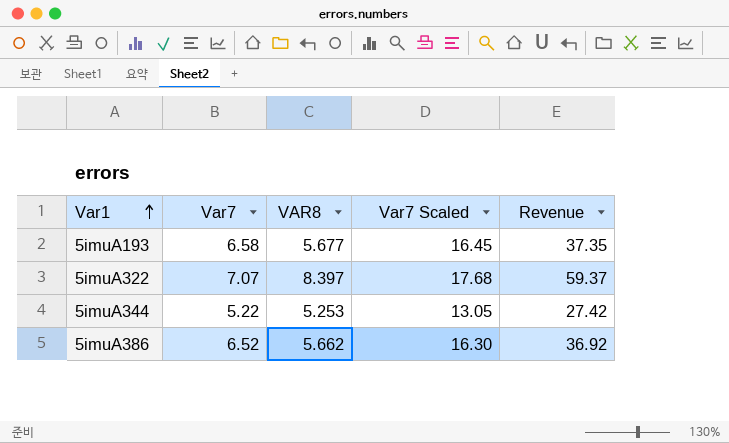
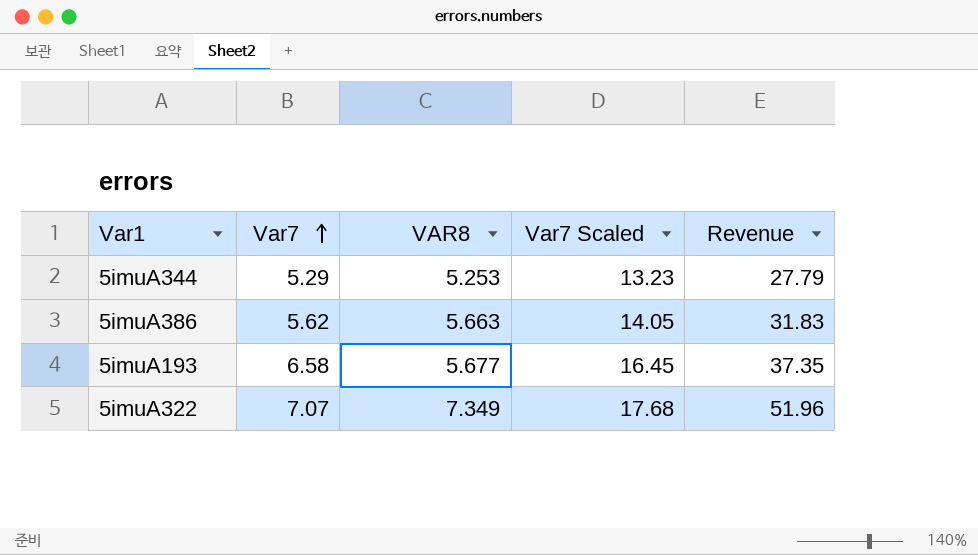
row order: Var1 ascending -> Var7 ascending
5imuA344 | Var7: 5.22 -> 5.29
5imuA344 | Var7 Scaled: 13.05 -> 13.23
5imuA344 | Revenue: 27.42 -> 27.79
5imuA386 | Var7: 6.52 -> 5.62
5imuA386 | VAR8: 5.662 -> 5.663
5imuA386 | Var7 Scaled: 16.30 -> 14.05
5imuA386 | Revenue: 36.92 -> 31.83
5imuA322 | VAR8: 8.397 -> 7.349
5imuA322 | Revenue: 59.37 -> 51.96

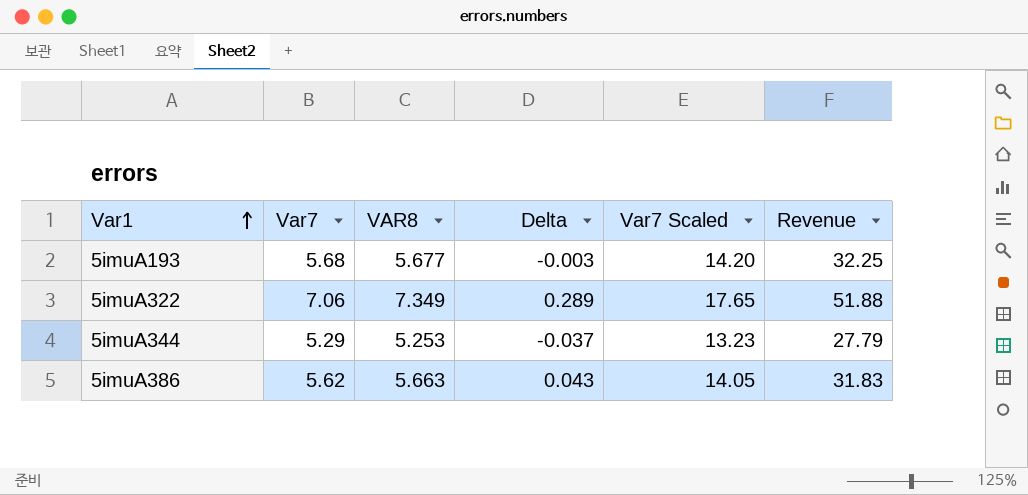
row order: Var7 ascending -> Var1 ascending
column Delta | formula: none -> [VAR8] - [Var7]
5imuA193 | Var7: 6.58 -> 5.68
5imuA193 | Var7 Scaled: 16.45 -> 14.20
5imuA193 | Revenue: 37.35 -> 32.25
5imuA322 | Var7: 7.07 -> 7.06
5imuA322 | Var7 Scaled: 17.68 -> 17.65
5imuA322 | Revenue: 51.96 -> 51.88

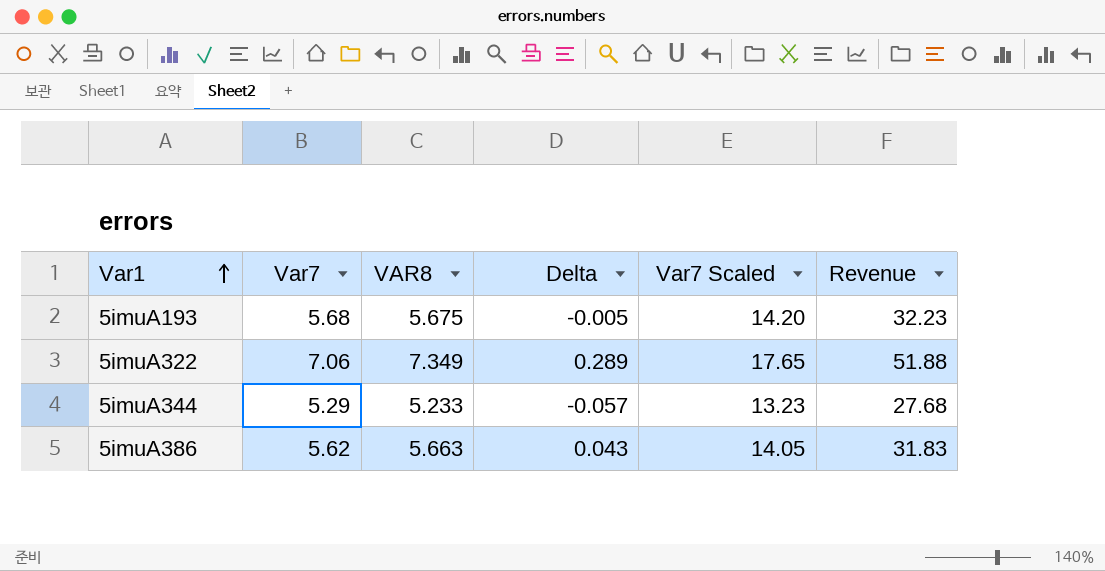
5imuA193 | VAR8: 5.677 -> 5.675
5imuA193 | Delta: -0.003 -> -0.005
5imuA193 | Revenue: 32.25 -> 32.23
5imuA344 | VAR8: 5.253 -> 5.233
5imuA344 | Delta: -0.037 -> -0.057
5imuA344 | Revenue: 27.79 -> 27.68

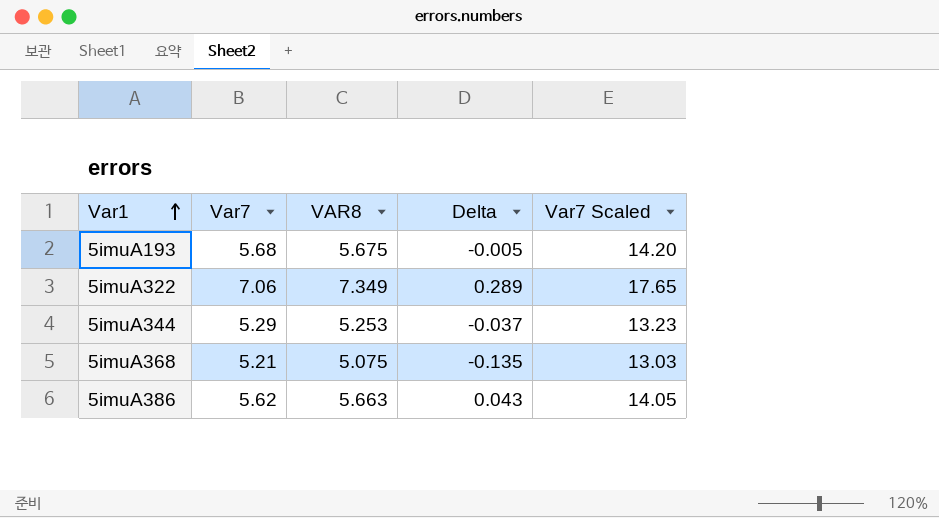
column Revenue | formula: [Var7] * [VAR8] -> none
5imuA344 | VAR8: 5.233 -> 5.253
5imuA344 | Delta: -0.057 -> -0.037
row 5imuA368: none -> 5.21 | 5.075 | -0.135 | 13.03

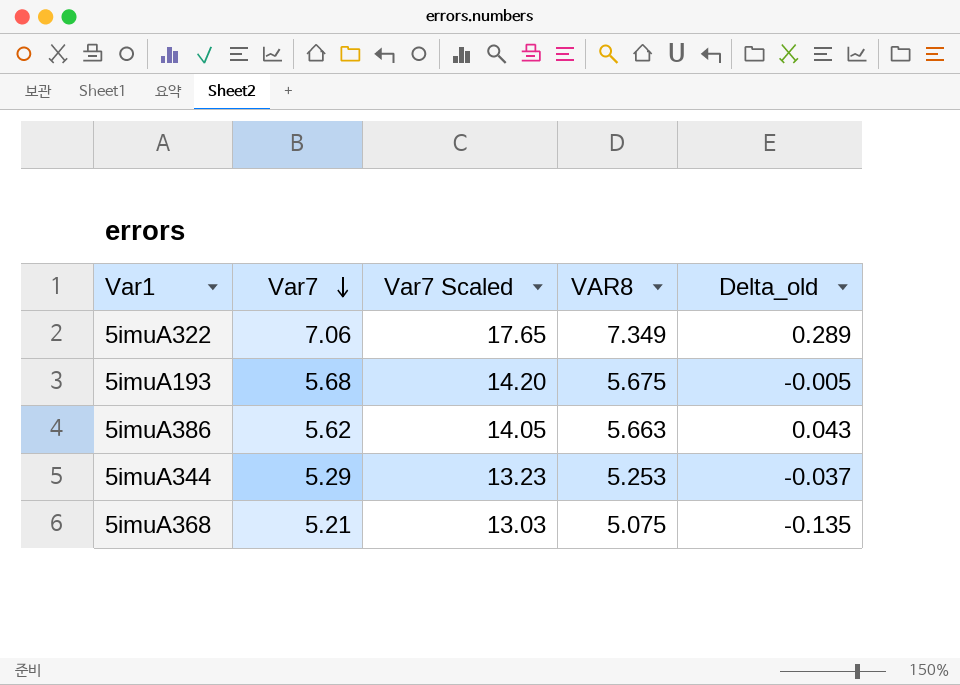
row order: Var1 ascending -> Var7 descending
column Var7 Scaled | position: 5 -> 3
column name: Delta -> Delta_old

